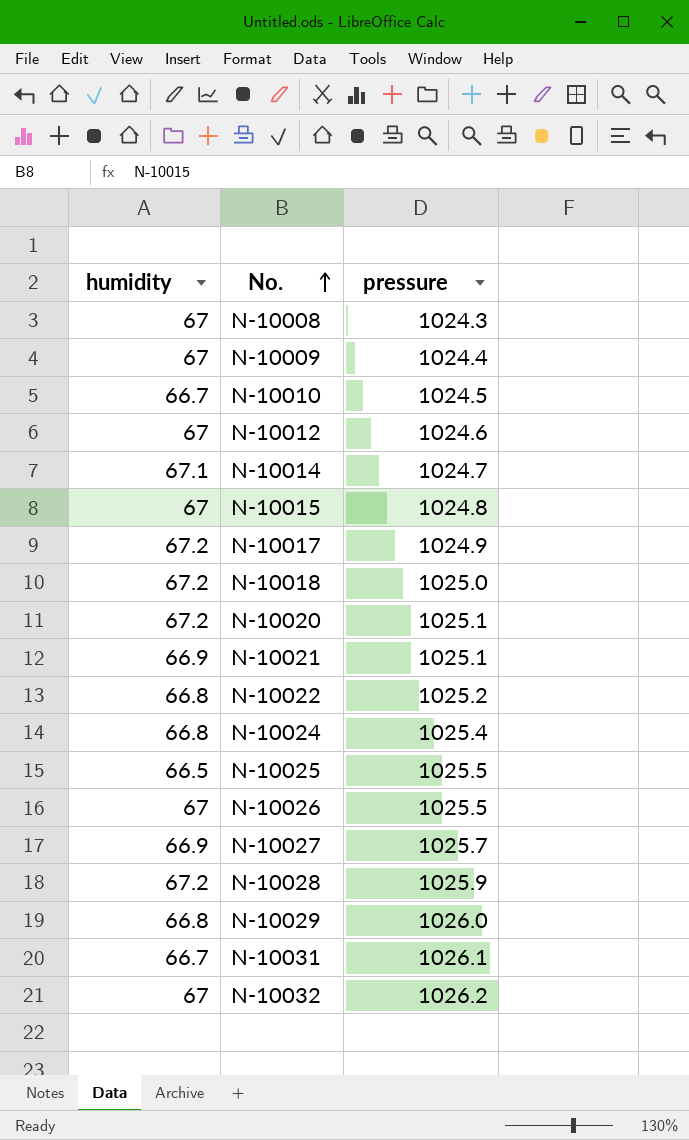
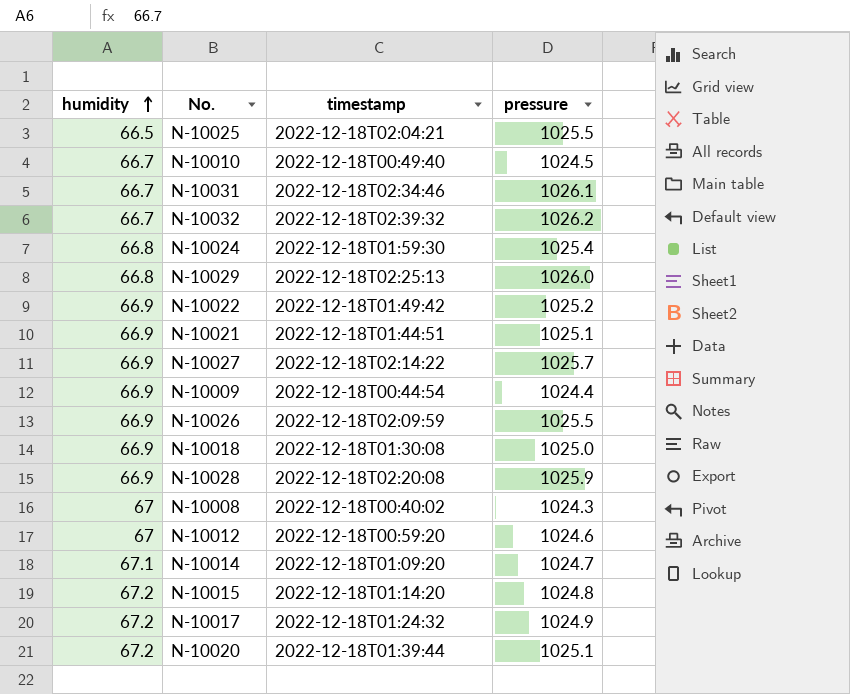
row order: No. ascending -> humidity ascending
column timestamp | position: none -> 3
N-10032 | humidity: 67 -> 66.7
N-10022 | humidity: 66.8 -> 66.9
N-10009 | humidity: 67 -> 66.9
N-10026 | humidity: 67 -> 66.9
N-10018 | humidity: 67.2 -> 66.9
N-10028 | humidity: 67.2 -> 66.9
N-10015 | humidity: 67 -> 67.2

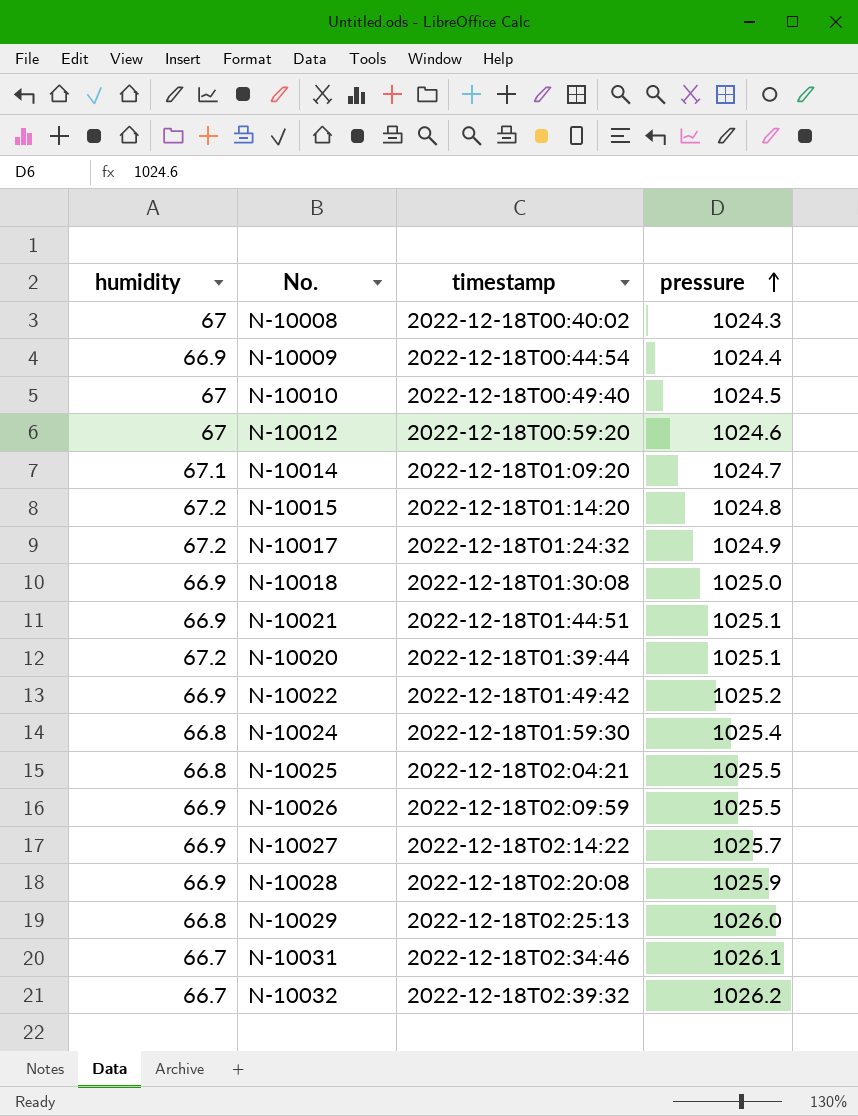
row order: humidity ascending -> pressure ascending
N-10010 | humidity: 66.7 -> 67
N-10025 | humidity: 66.5 -> 66.8

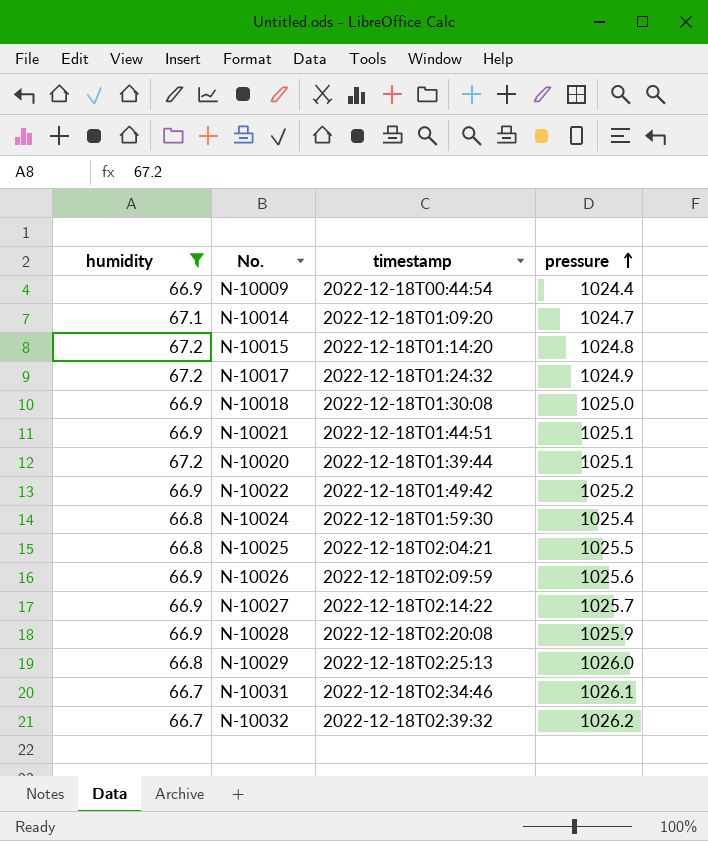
filter: none -> humidity != 67
N-10026 | pressure: 1025.5 -> 1025.6

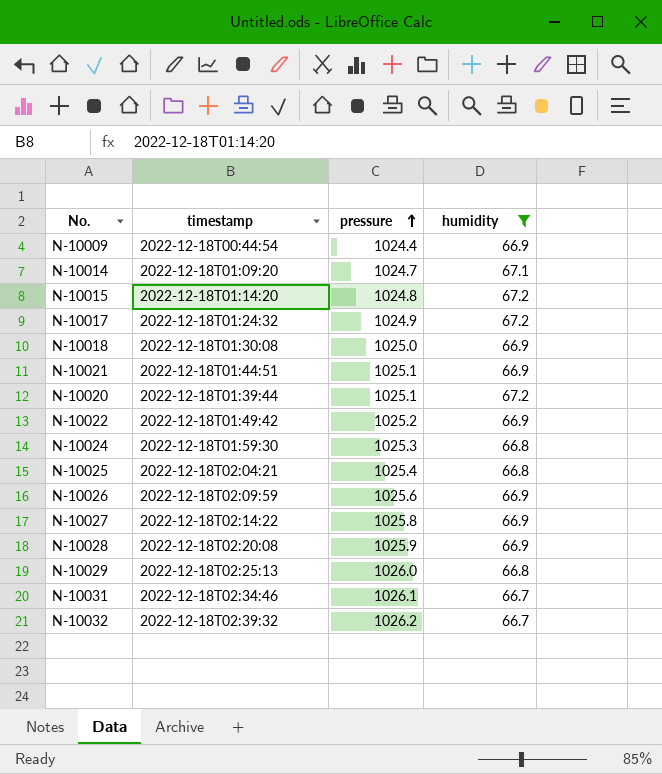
column humidity | position: 1 -> 4
N-10024 | pressure: 1025.4 -> 1025.3
N-10025 | pressure: 1025.5 -> 1025.4
N-10027 | pressure: 1025.7 -> 1025.8

